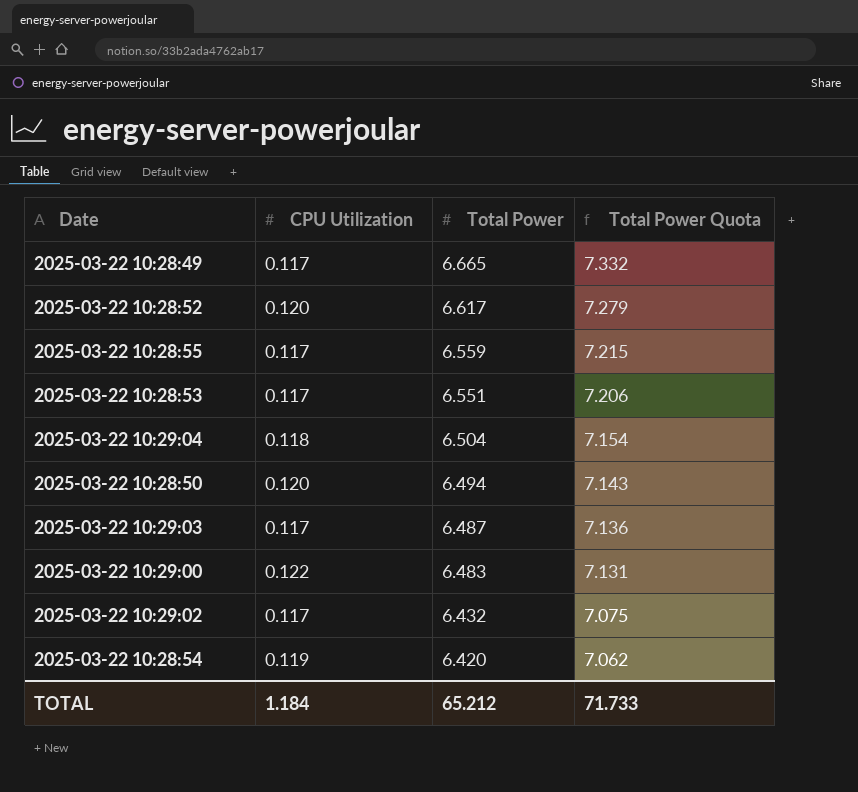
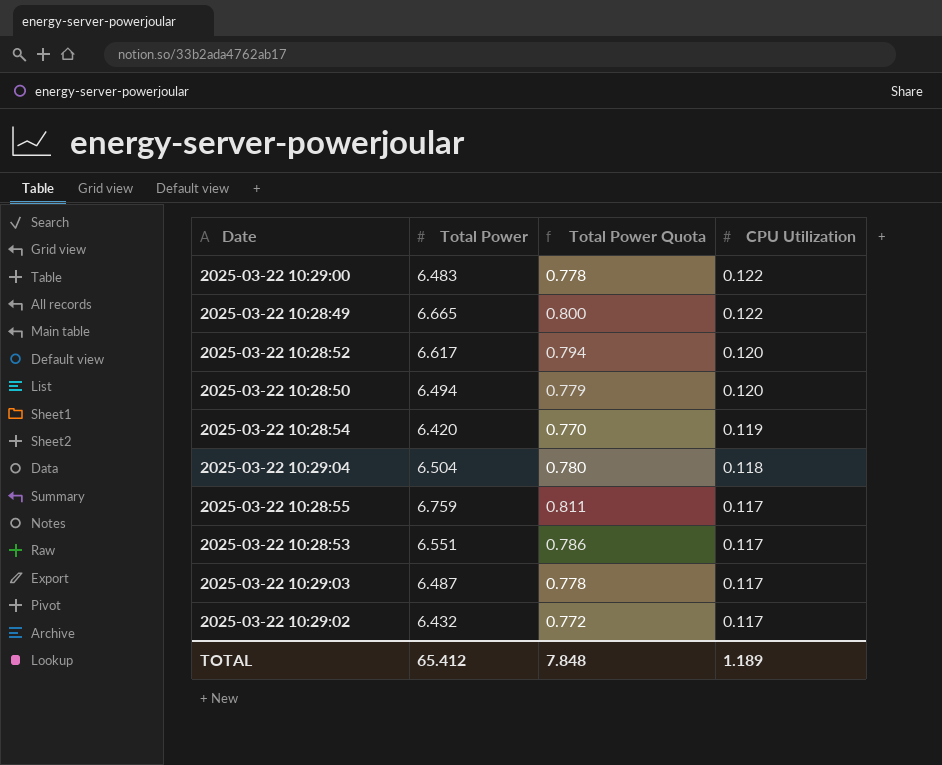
row order: Total Power descending -> CPU Utilization descending
column Total Power Quota | formula: [Total Power] * 1.1 -> [Total Power] * 0.12
column CPU Utilization | position: 2 -> 4
2025-03-22 10:28:49 | CPU Utilization: 0.117 -> 0.122
2025-03-22 10:28:55 | Total Power: 6.559 -> 6.759
TOTAL | Total Power: 65.212 -> 65.412
TOTAL | Total Power Quota: 71.733 -> 7.848
TOTAL | CPU Utilization: 1.184 -> 1.189

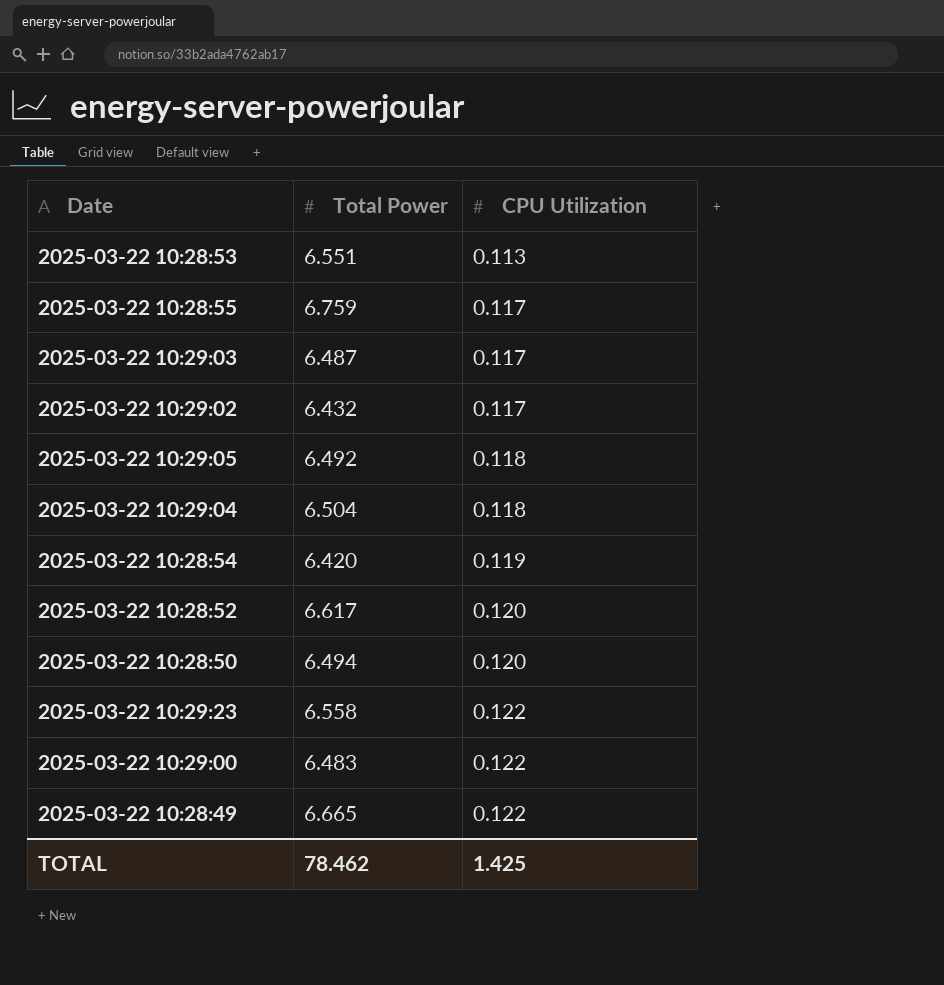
row order: CPU Utilization descending -> CPU Utilization ascending
column Total Power Quota | formula: [Total Power] * 0.12 -> none
2025-03-22 10:28:53 | CPU Utilization: 0.117 -> 0.113
row 2025-03-22 10:29:05: none -> 6.492 | 0.118
row 2025-03-22 10:29:23: none -> 6.558 | 0.122
TOTAL | Total Power: 65.412 -> 78.462
TOTAL | CPU Utilization: 1.189 -> 1.425

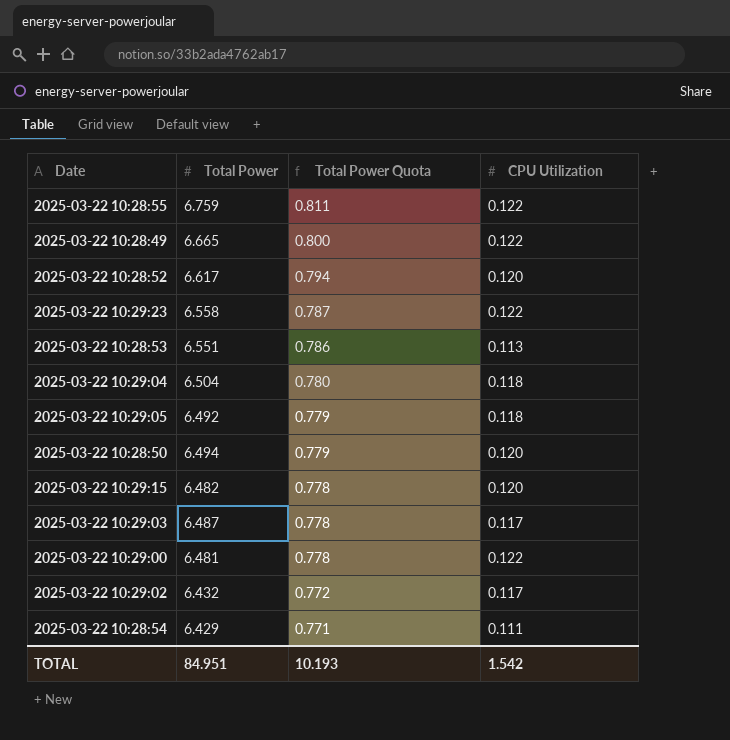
row order: CPU Utilization ascending -> Total Power Quota descending
column Total Power Quota | formula: none -> [Total Power] * 0.12
2025-03-22 10:28:55 | CPU Utilization: 0.117 -> 0.122
row 2025-03-22 10:29:15: none -> 6.482 | 0.778 | 0.120
2025-03-22 10:29:00 | Total Power: 6.483 -> 6.481
2025-03-22 10:28:54 | Total Power: 6.420 -> 6.429
2025-03-22 10:28:54 | CPU Utilization: 0.119 -> 0.111
TOTAL | Total Power: 78.462 -> 84.951
TOTAL | CPU Utilization: 1.425 -> 1.542

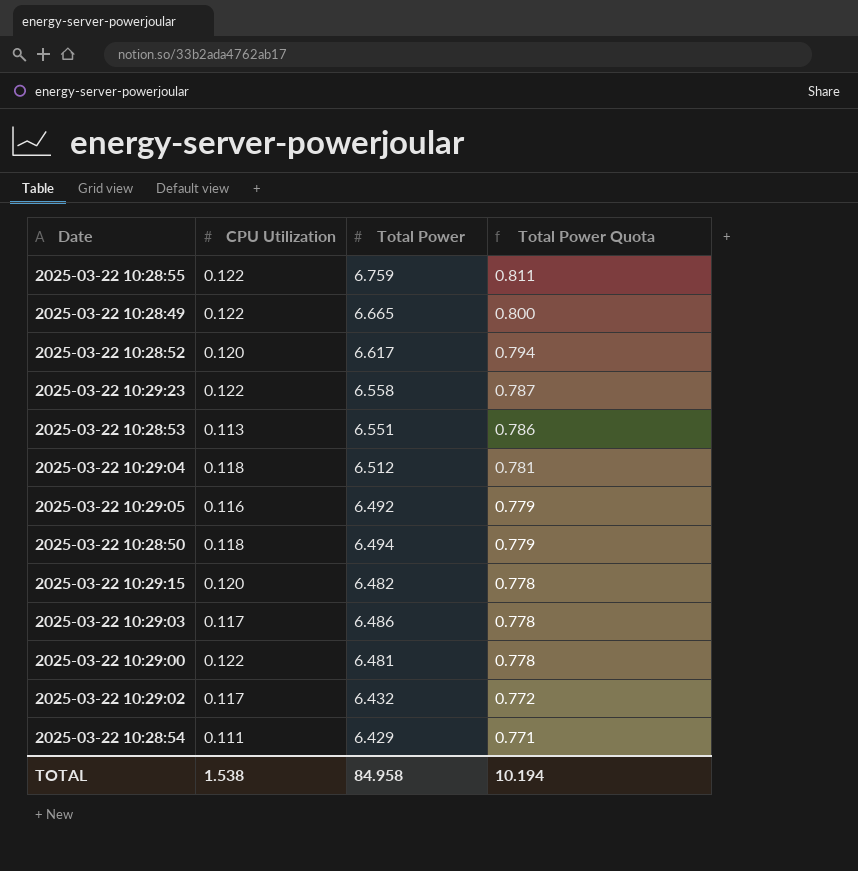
column CPU Utilization | position: 4 -> 2
2025-03-22 10:29:04 | Total Power: 6.504 -> 6.512
2025-03-22 10:29:04 | Total Power Quota: 0.780 -> 0.781
2025-03-22 10:29:05 | CPU Utilization: 0.118 -> 0.116
2025-03-22 10:28:50 | CPU Utilization: 0.120 -> 0.118
2025-03-22 10:29:03 | Total Power: 6.487 -> 6.486
TOTAL | CPU Utilization: 1.542 -> 1.538
TOTAL | Total Power: 84.951 -> 84.958
TOTAL | Total Power Quota: 10.193 -> 10.194

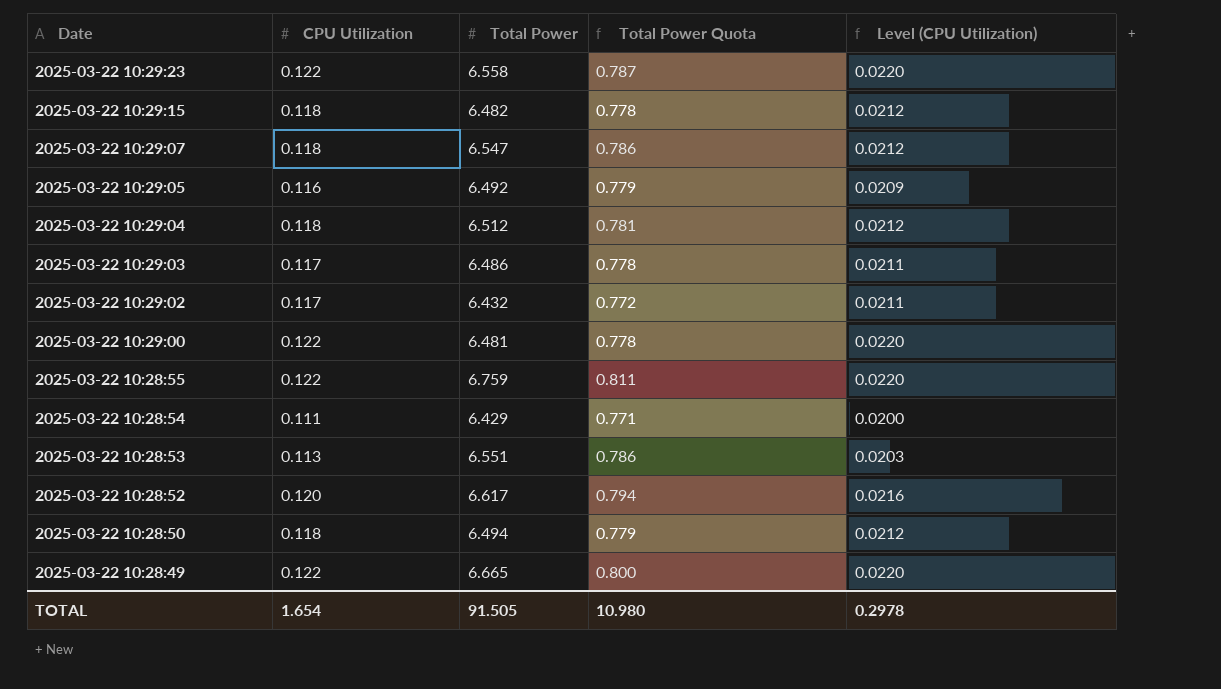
row order: Total Power Quota descending -> Date descending
column Level (CPU Utilization) | formula: none -> [CPU Utilization] * 0.18
2025-03-22 10:29:15 | CPU Utilization: 0.120 -> 0.118
row 2025-03-22 10:29:07: none -> 0.118 | 6.547 | 0.786 | 0.0212
TOTAL | CPU Utilization: 1.538 -> 1.654
TOTAL | Total Power: 84.958 -> 91.505
TOTAL | Total Power Quota: 10.194 -> 10.980

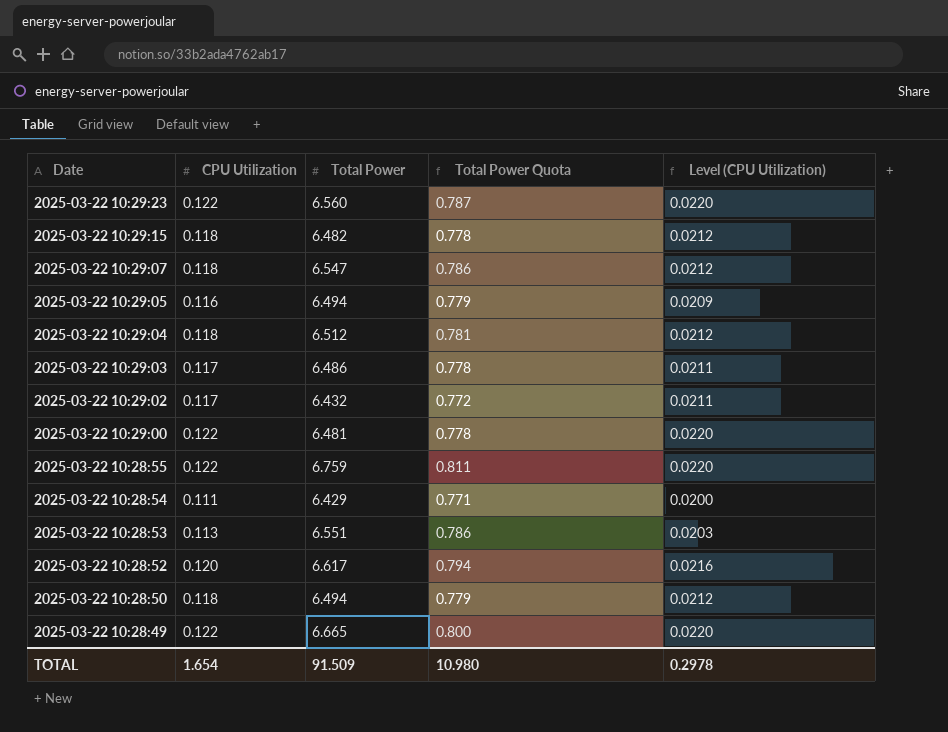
2025-03-22 10:29:23 | Total Power: 6.558 -> 6.560
2025-03-22 10:29:05 | Total Power: 6.492 -> 6.494
TOTAL | Total Power: 91.505 -> 91.509

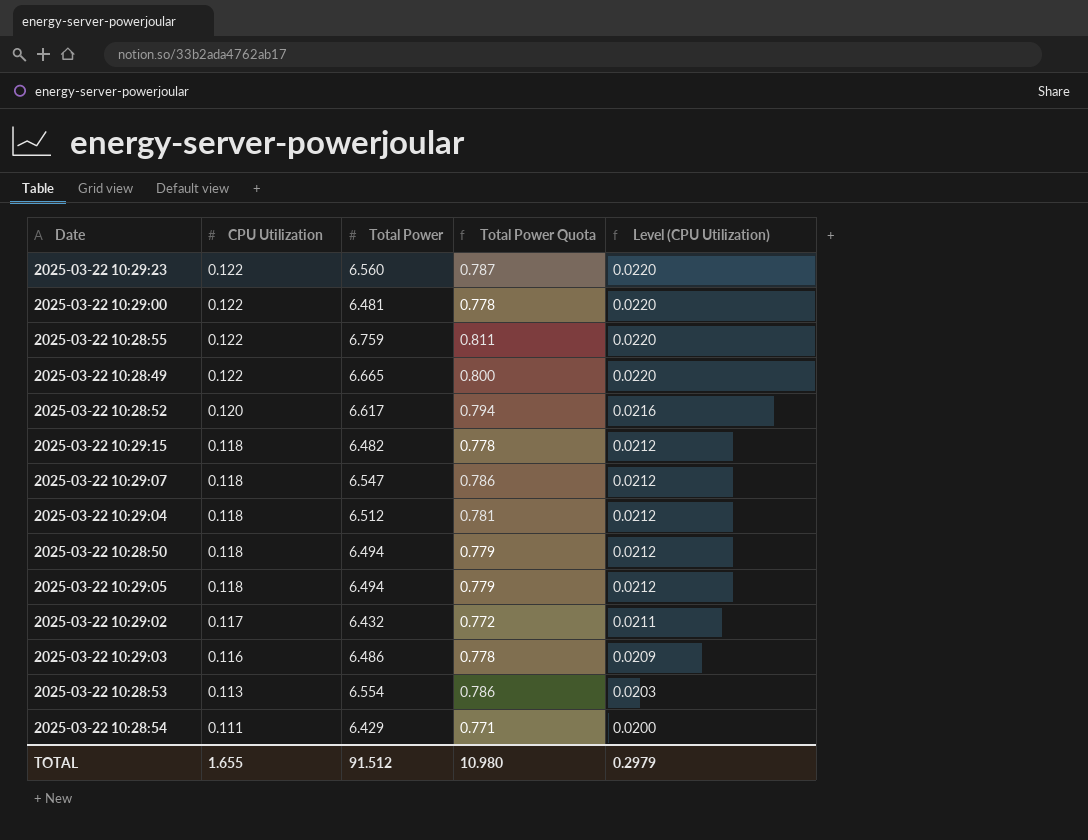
row order: Date descending -> CPU Utilization descending
2025-03-22 10:29:05 | CPU Utilization: 0.116 -> 0.118
2025-03-22 10:29:05 | Level (CPU Utilization): 0.0209 -> 0.0212
2025-03-22 10:29:03 | CPU Utilization: 0.117 -> 0.116
2025-03-22 10:29:03 | Level (CPU Utilization): 0.0211 -> 0.0209
2025-03-22 10:28:53 | Total Power: 6.551 -> 6.554
TOTAL | CPU Utilization: 1.654 -> 1.655
TOTAL | Total Power: 91.509 -> 91.512
TOTAL | Level (CPU Utilization): 0.2978 -> 0.2979

